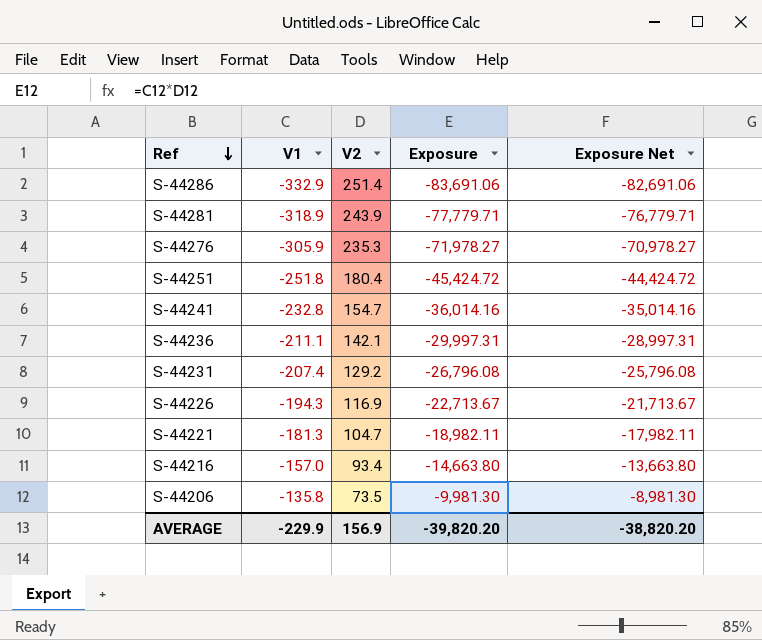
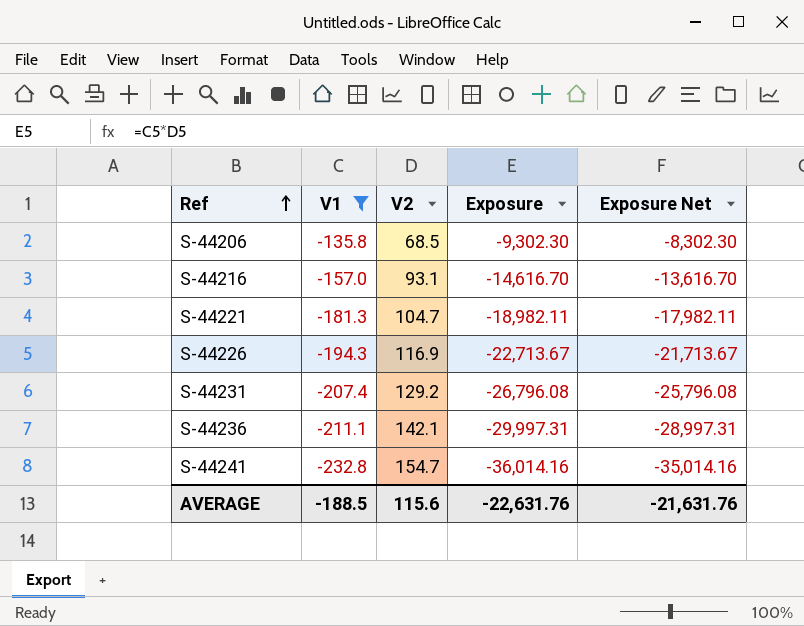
filter: none -> V1 >= -232.8
row order: Ref descending -> Ref ascending
S-44206 | V2: 73.5 -> 68.5
S-44206 | Exposure: -9,981.30 -> -9,302.30
S-44206 | Exposure Net: -8,981.30 -> -8,302.30
S-44216 | V2: 93.4 -> 93.1
S-44216 | Exposure: -14,663.80 -> -14,616.70
S-44216 | Exposure Net: -13,663.80 -> -13,616.70
AVERAGE | V1: -229.9 -> -188.5
AVERAGE | V2: 156.9 -> 115.6
AVERAGE | Exposure: -39,820.20 -> -22,631.76
AVERAGE | Exposure Net: -38,820.20 -> -21,631.76

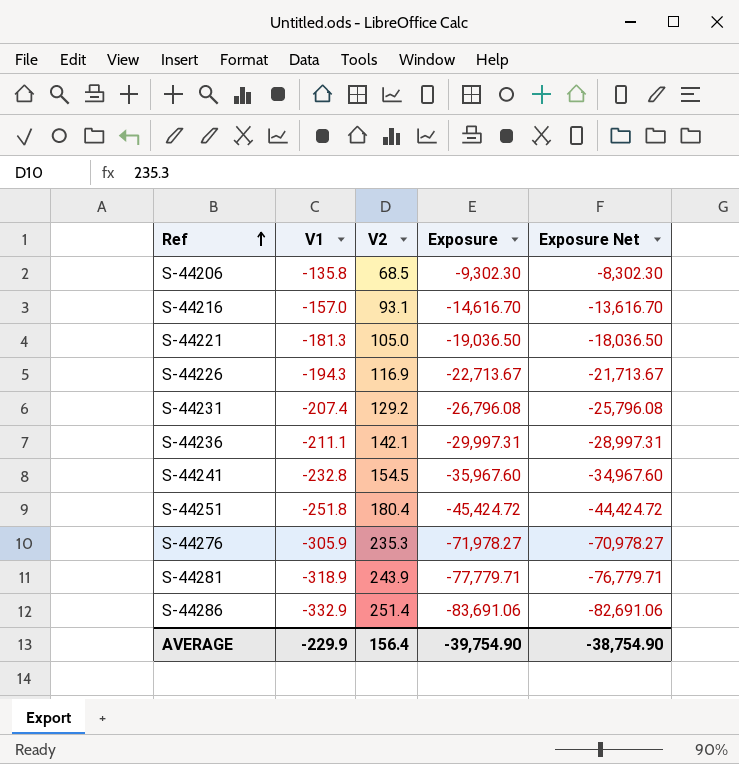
filter: V1 >= -232.8 -> none
S-44221 | V2: 104.7 -> 105.0
S-44221 | Exposure: -18,982.11 -> -19,036.50
S-44221 | Exposure Net: -17,982.11 -> -18,036.50
S-44241 | V2: 154.7 -> 154.5
S-44241 | Exposure: -36,014.16 -> -35,967.60
S-44241 | Exposure Net: -35,014.16 -> -34,967.60
AVERAGE | V1: -188.5 -> -229.9
AVERAGE | V2: 115.6 -> 156.4
AVERAGE | Exposure: -22,631.76 -> -39,754.90
AVERAGE | Exposure Net: -21,631.76 -> -38,754.90

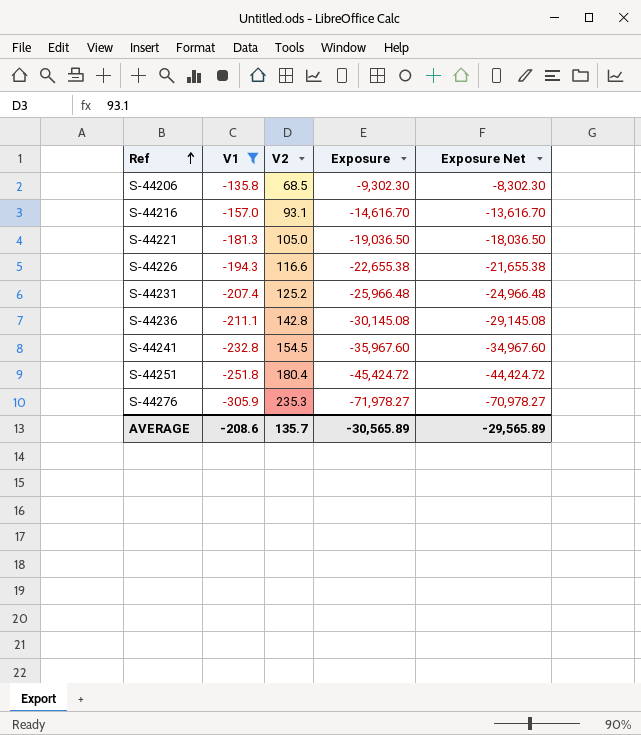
filter: none -> V1 >= -305.9
S-44226 | V2: 116.9 -> 116.6
S-44226 | Exposure: -22,713.67 -> -22,655.38
S-44226 | Exposure Net: -21,713.67 -> -21,655.38
S-44231 | V2: 129.2 -> 125.2
S-44231 | Exposure: -26,796.08 -> -25,966.48
S-44231 | Exposure Net: -25,796.08 -> -24,966.48
S-44236 | V2: 142.1 -> 142.8
S-44236 | Exposure: -29,997.31 -> -30,145.08
S-44236 | Exposure Net: -28,997.31 -> -29,145.08
AVERAGE | V1: -229.9 -> -208.6
AVERAGE | V2: 156.4 -> 135.7
AVERAGE | Exposure: -39,754.90 -> -30,565.89
AVERAGE | Exposure Net: -38,754.90 -> -29,565.89

